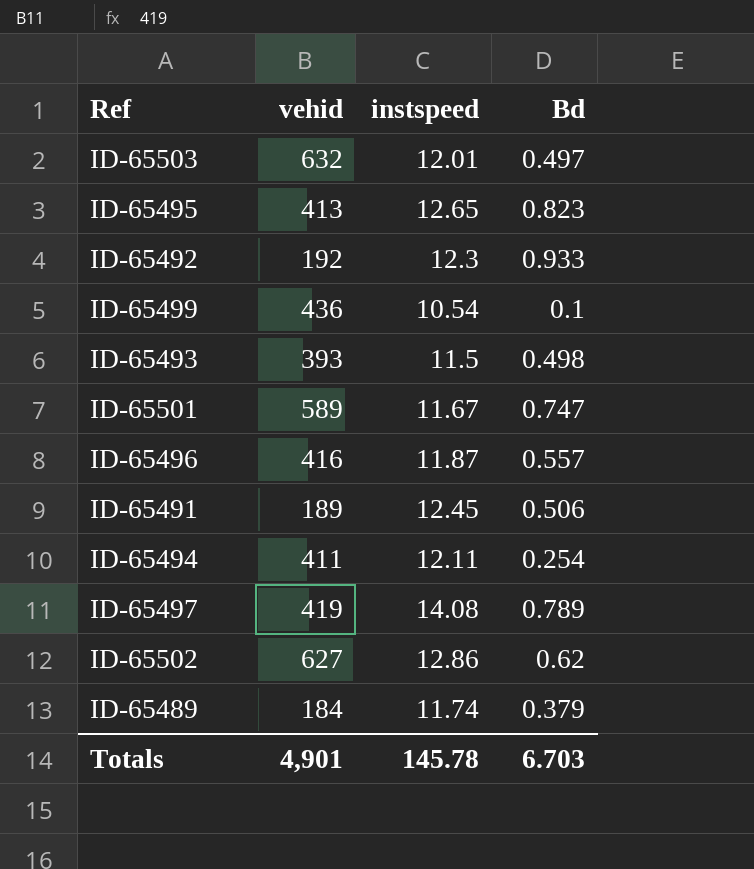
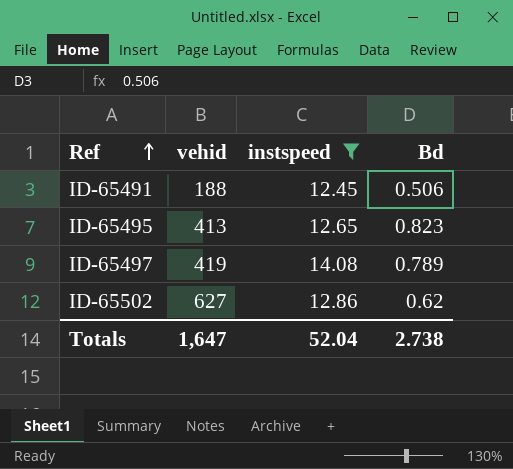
filter: none -> instspeed >= 12.45
row order: none -> Ref ascending
ID-65491 | vehid: 189 -> 188
Totals | vehid: 4,901 -> 1,647
Totals | instspeed: 145.78 -> 52.04
Totals | Bd: 6.703 -> 2.738

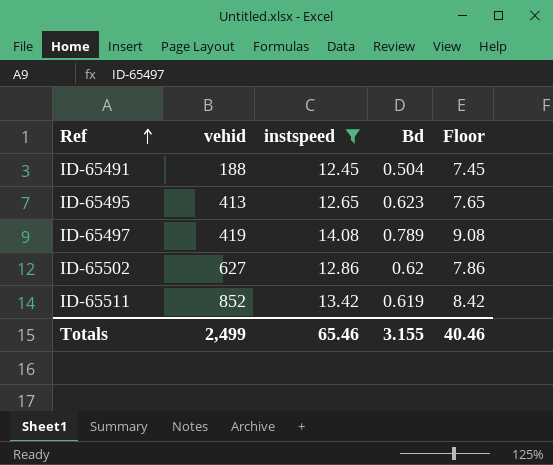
column Floor | formula: none -> [instspeed] - 5
ID-65491 | Bd: 0.506 -> 0.504
ID-65495 | Bd: 0.823 -> 0.623
row ID-65511: none -> 852 | 13.42 | 0.619 | 8.42
Totals | vehid: 1,647 -> 2,499
Totals | instspeed: 52.04 -> 65.46
Totals | Bd: 2.738 -> 3.155

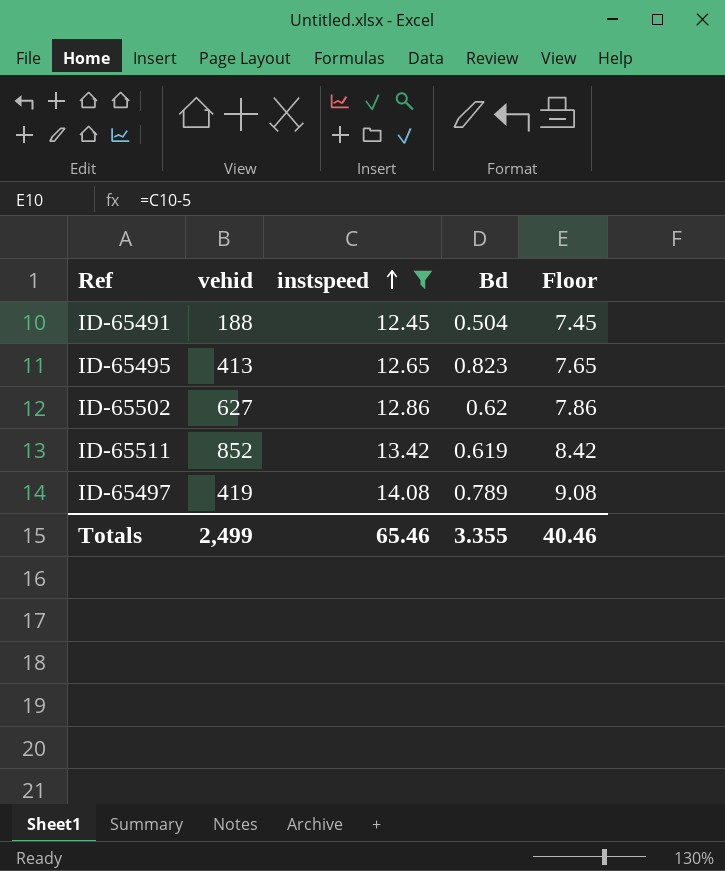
row order: Ref ascending -> instspeed ascending
ID-65495 | Bd: 0.623 -> 0.823
Totals | Bd: 3.155 -> 3.355

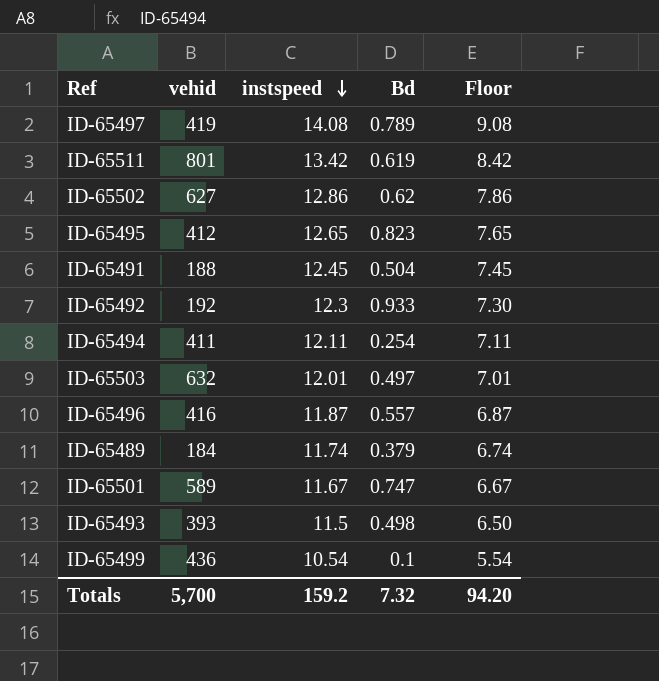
filter: instspeed >= 12.45 -> none
row order: instspeed ascending -> instspeed descending
ID-65511 | vehid: 852 -> 801
ID-65495 | vehid: 413 -> 412
Totals | vehid: 2,499 -> 5,700
Totals | instspeed: 65.46 -> 159.2
Totals | Bd: 3.355 -> 7.32
Totals | Floor: 40.46 -> 94.20

